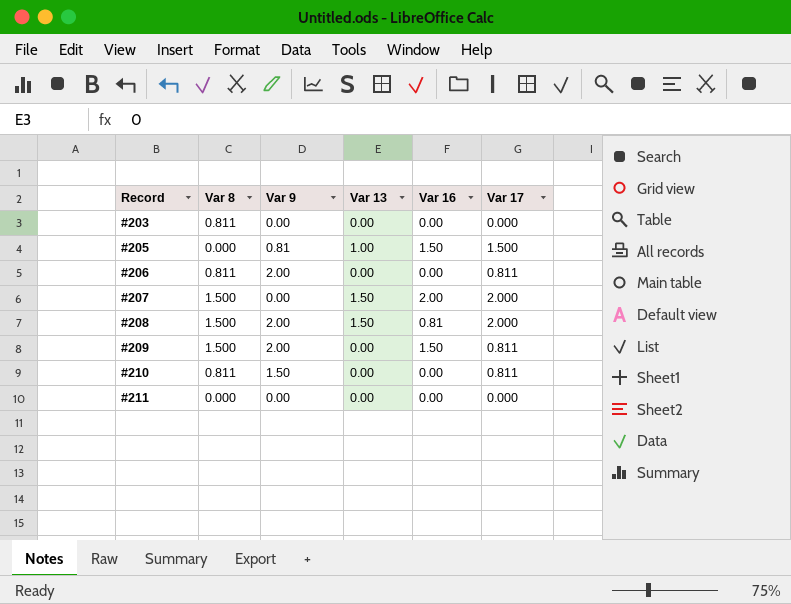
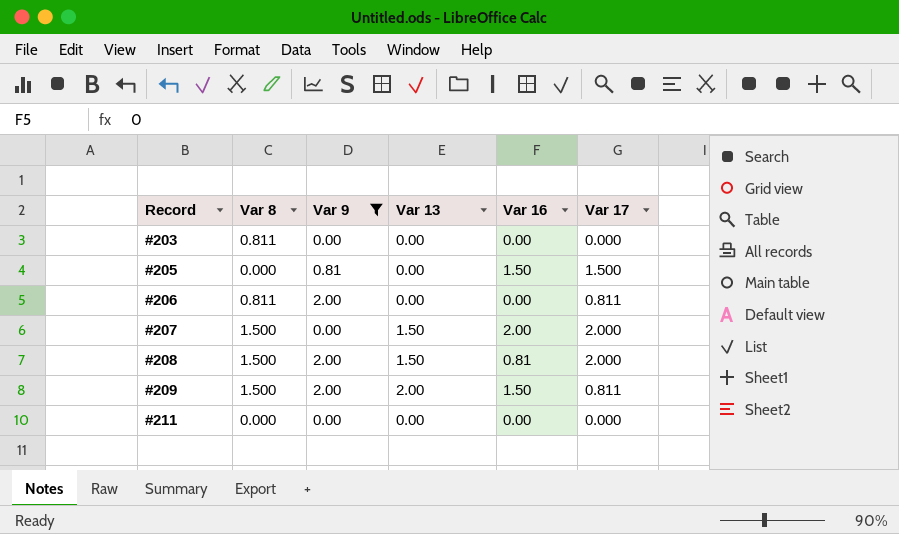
filter: none -> Var 9 != 1.50
#205 | Var 13: 1.00 -> 0.00
#209 | Var 13: 0.00 -> 2.00

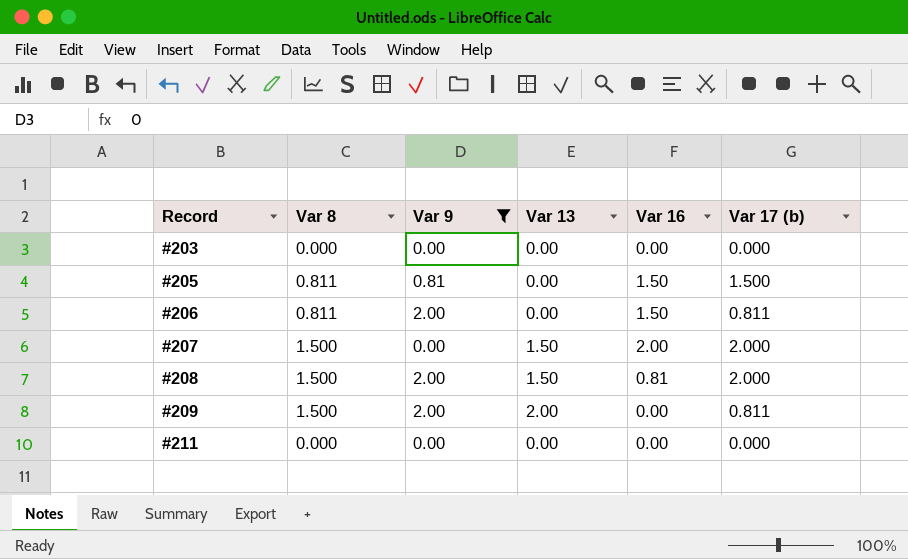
column name: Var 17 -> Var 17 (b)
#203 | Var 8: 0.811 -> 0.000
#205 | Var 8: 0.000 -> 0.811
#206 | Var 16: 0.00 -> 1.50
#209 | Var 16: 1.50 -> 0.00

